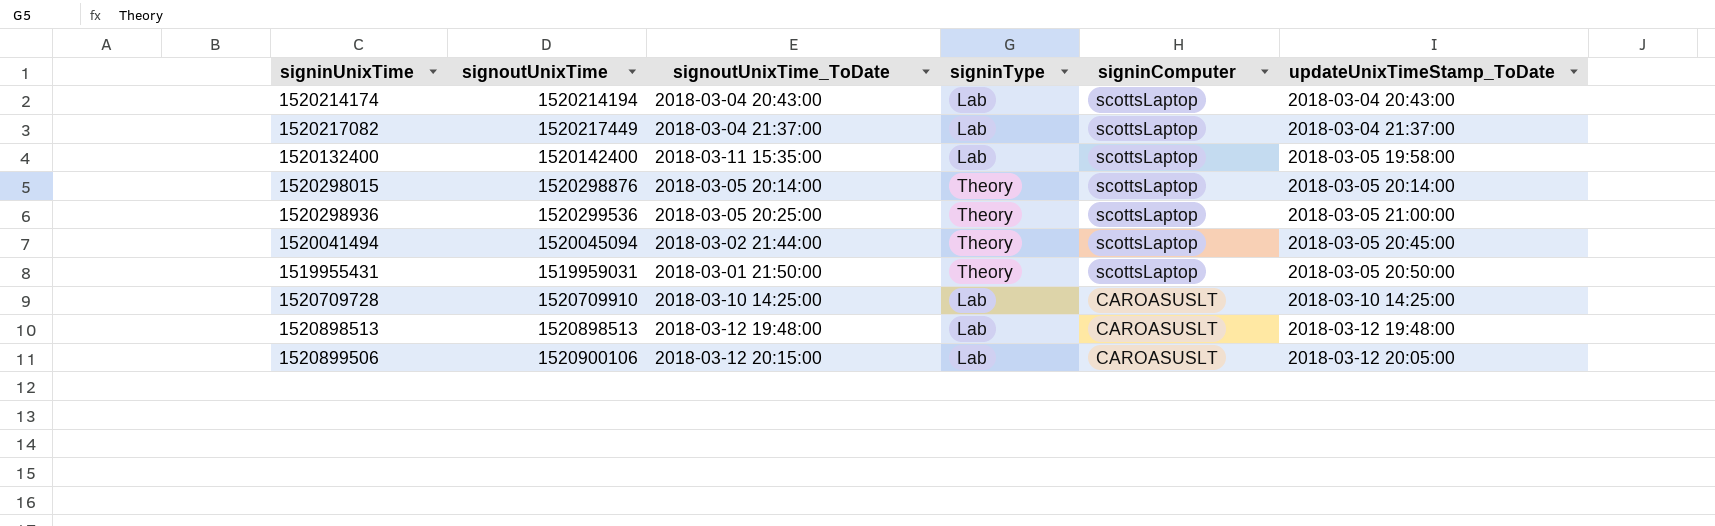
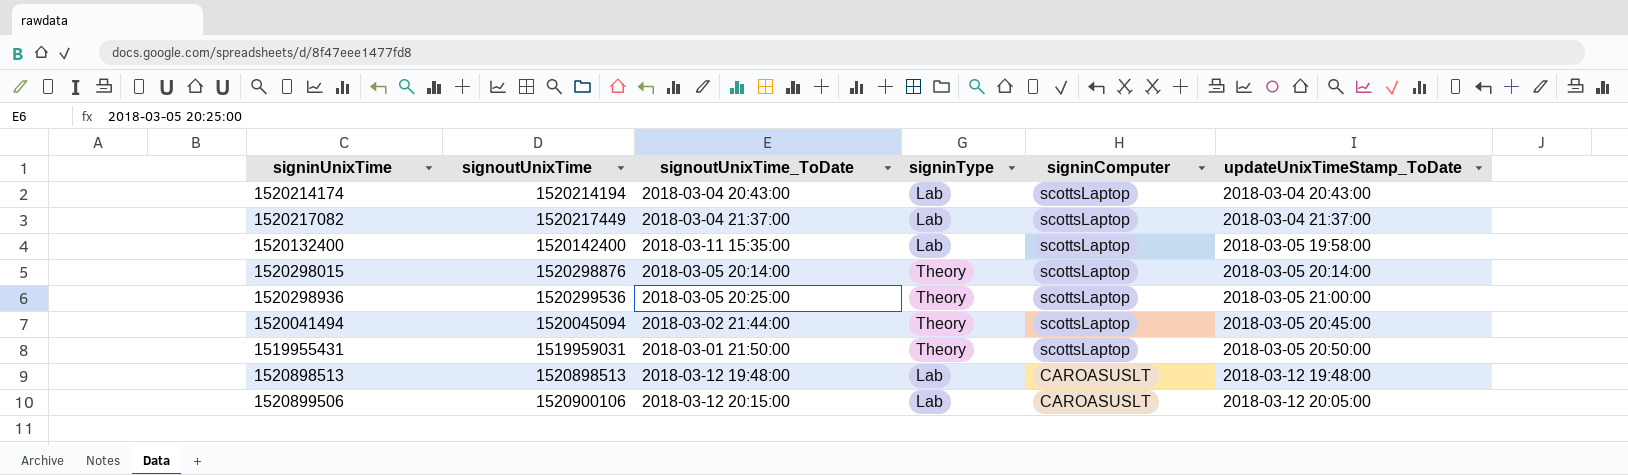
row 1520709728: 1520709910 | 2018-03-10 14:25:00 | Lab | CAROASUSLT | 2018-03-10 14:25:00 -> none

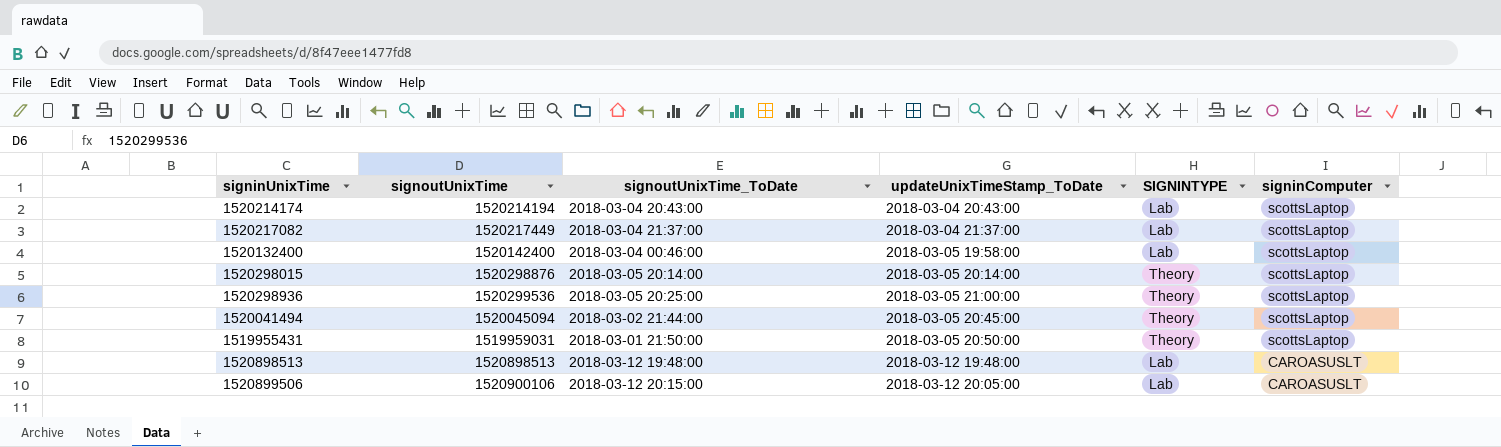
column updateUnixTimeStamp_ToDate | position: 6 -> 4
column name: signinType -> SIGNINTYPE
1520132400 | signoutUnixTime_ToDate: 2018-03-11 15:35:00 -> 2018-03-04 00:46:00

